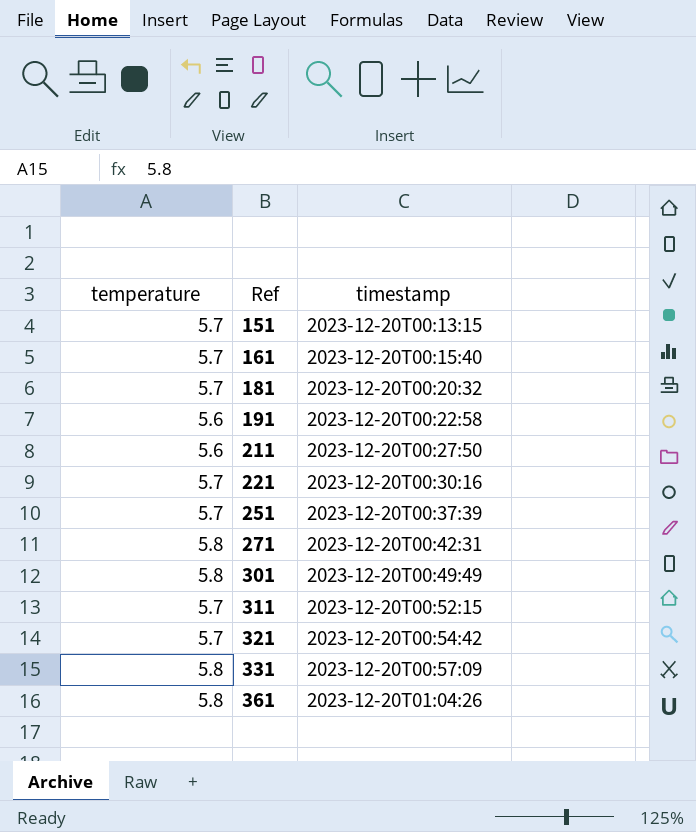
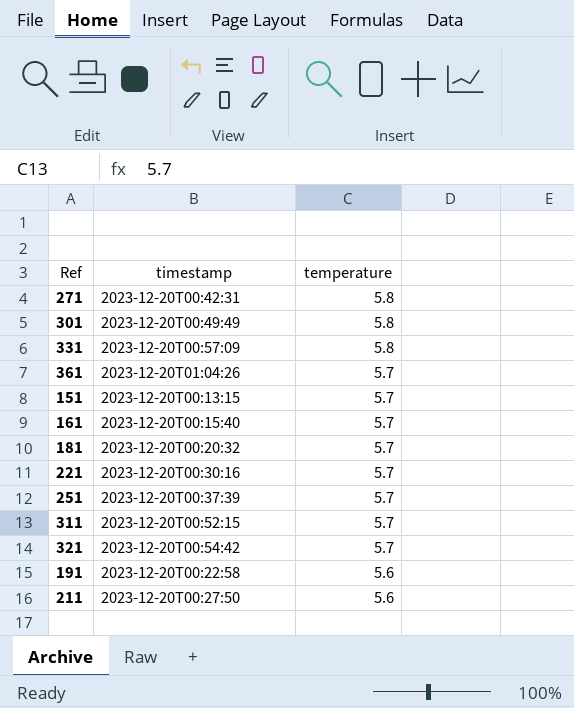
row order: Ref ascending -> temperature descending
column temperature | position: 1 -> 3
361 | temperature: 5.8 -> 5.7

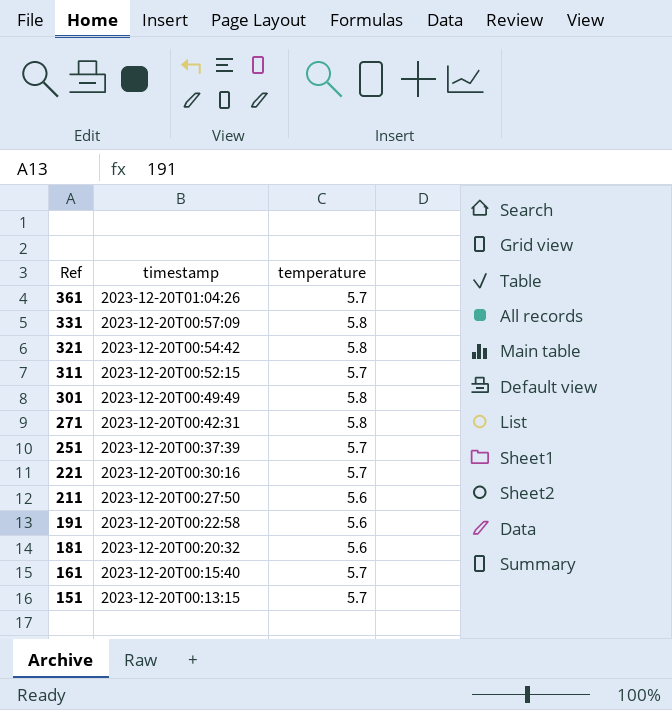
row order: temperature descending -> Ref descending
321 | temperature: 5.7 -> 5.8
181 | temperature: 5.7 -> 5.6

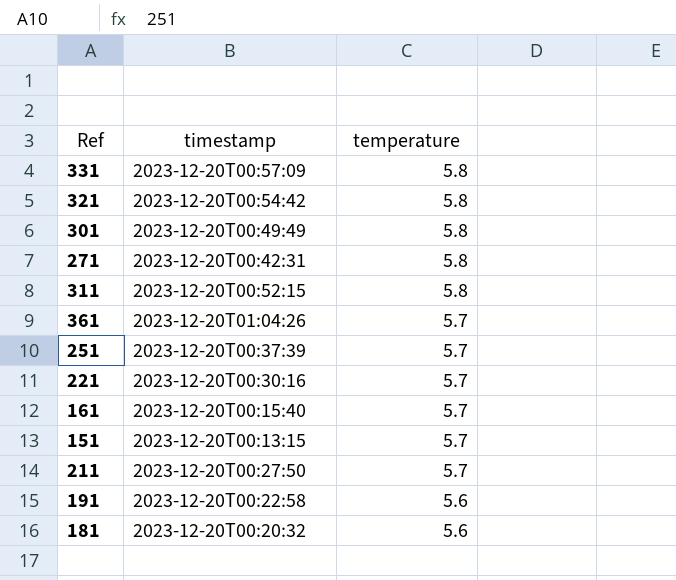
row order: Ref descending -> temperature descending
311 | temperature: 5.7 -> 5.8
211 | temperature: 5.6 -> 5.7

